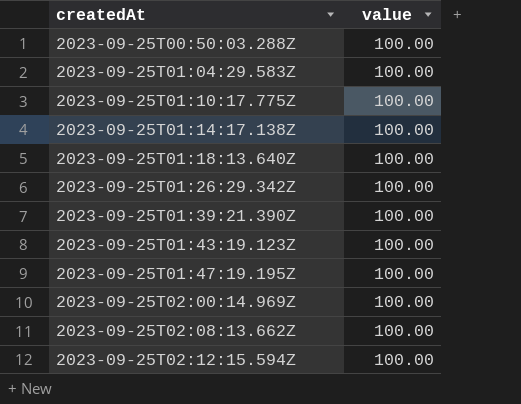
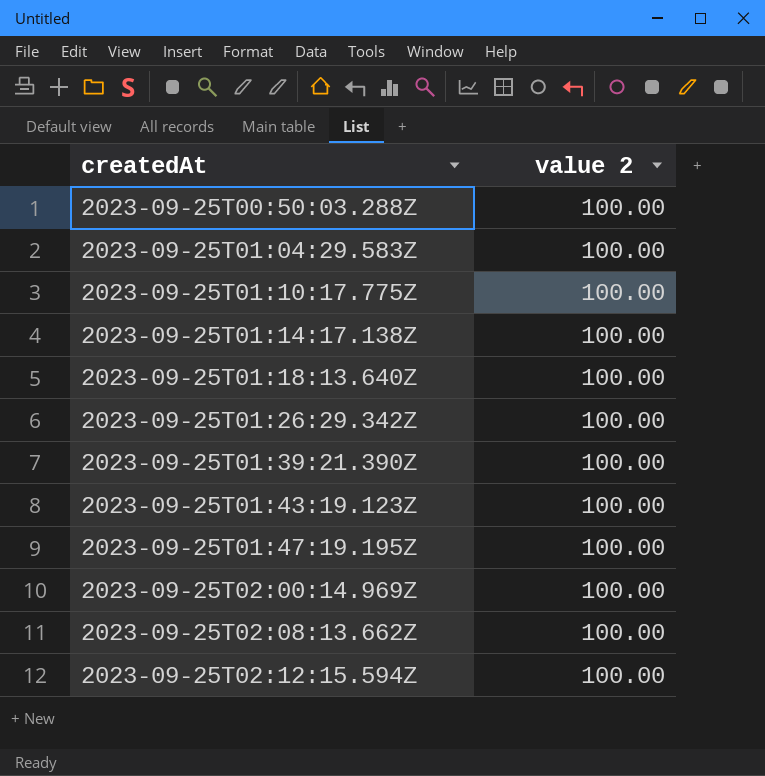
column name: value -> value 2

